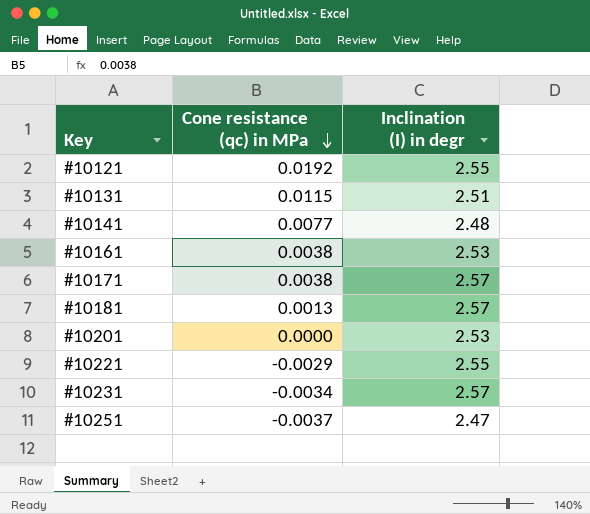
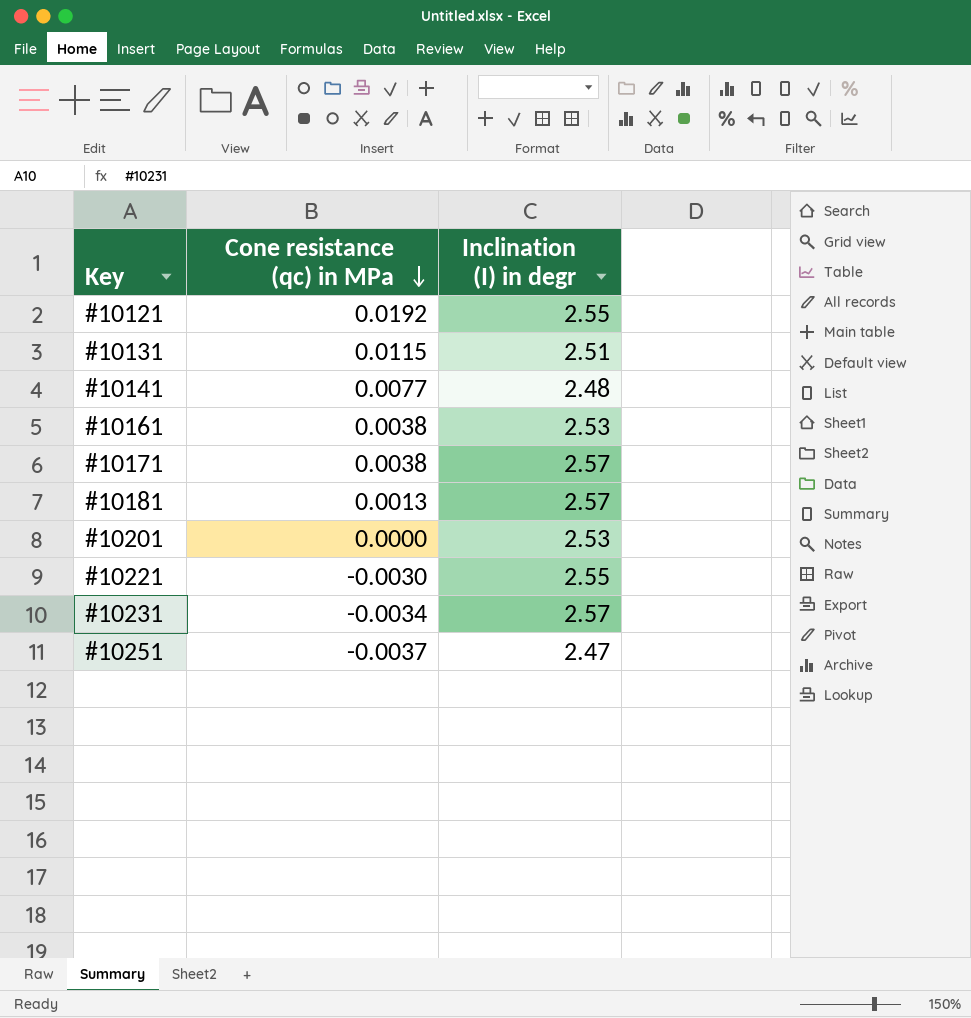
#10221 | Cone resistance (qc) in MPa: -0.0029 -> -0.0030

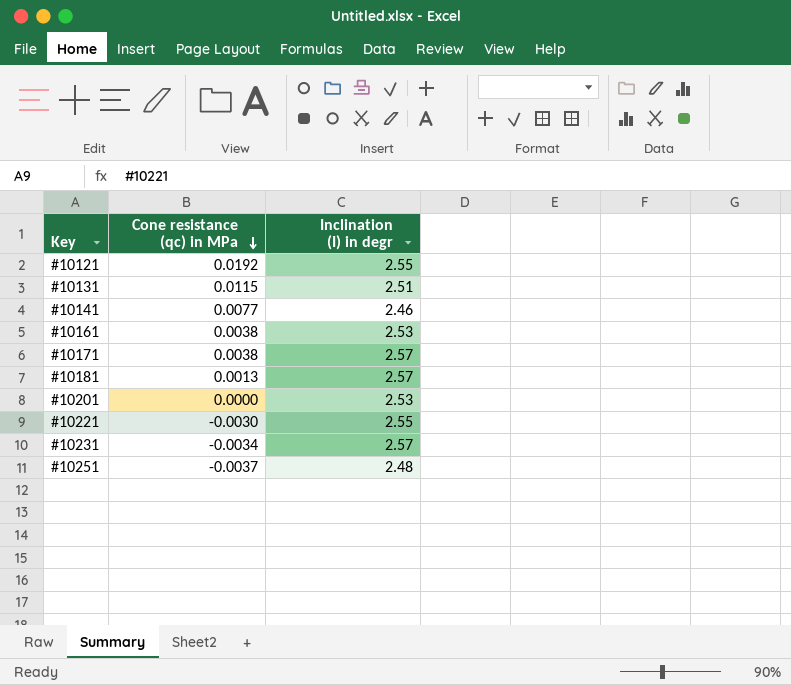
#10141 | Inclination (I) in degr: 2.48 -> 2.46
#10251 | Inclination (I) in degr: 2.47 -> 2.48

